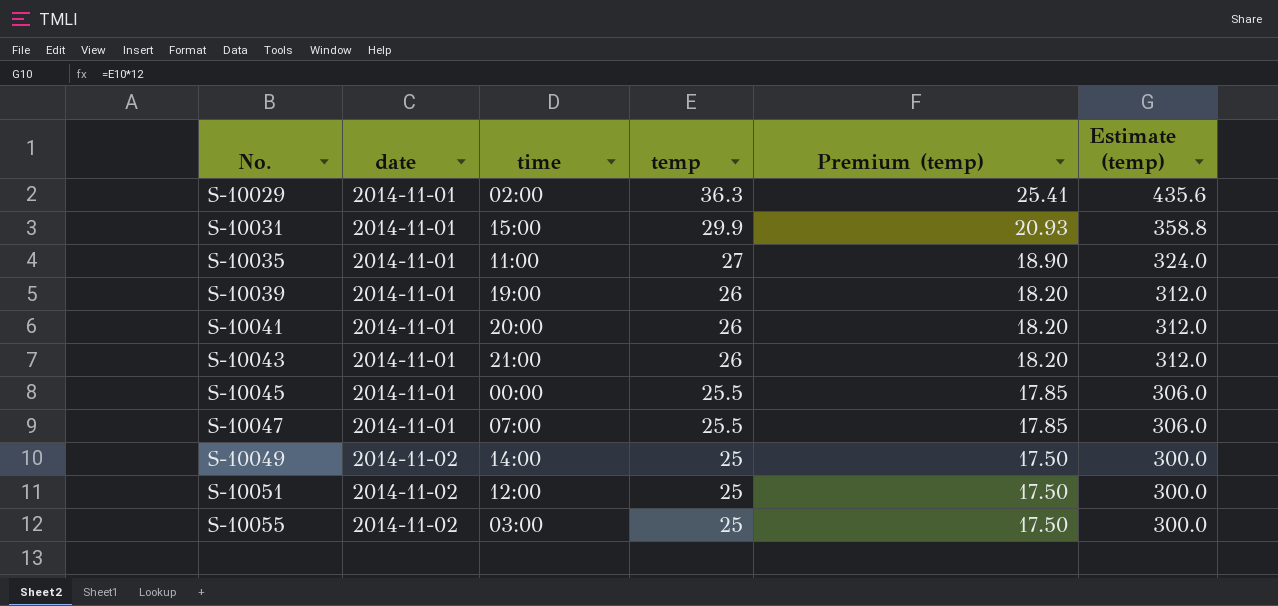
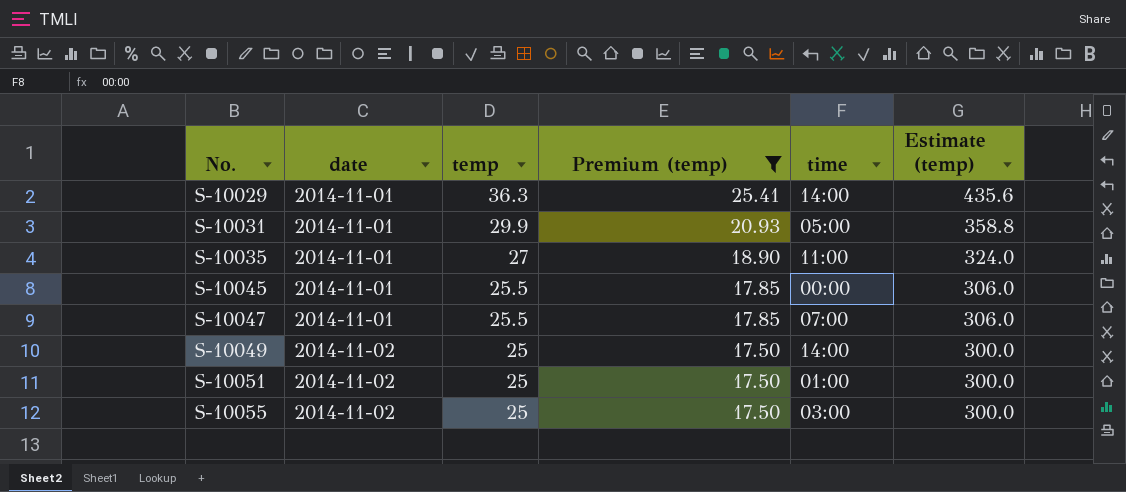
filter: none -> Premium (temp) != 18.20
column time | position: 3 -> 5
S-10029 | time: 02:00 -> 14:00
S-10031 | time: 15:00 -> 05:00
S-10051 | time: 12:00 -> 01:00

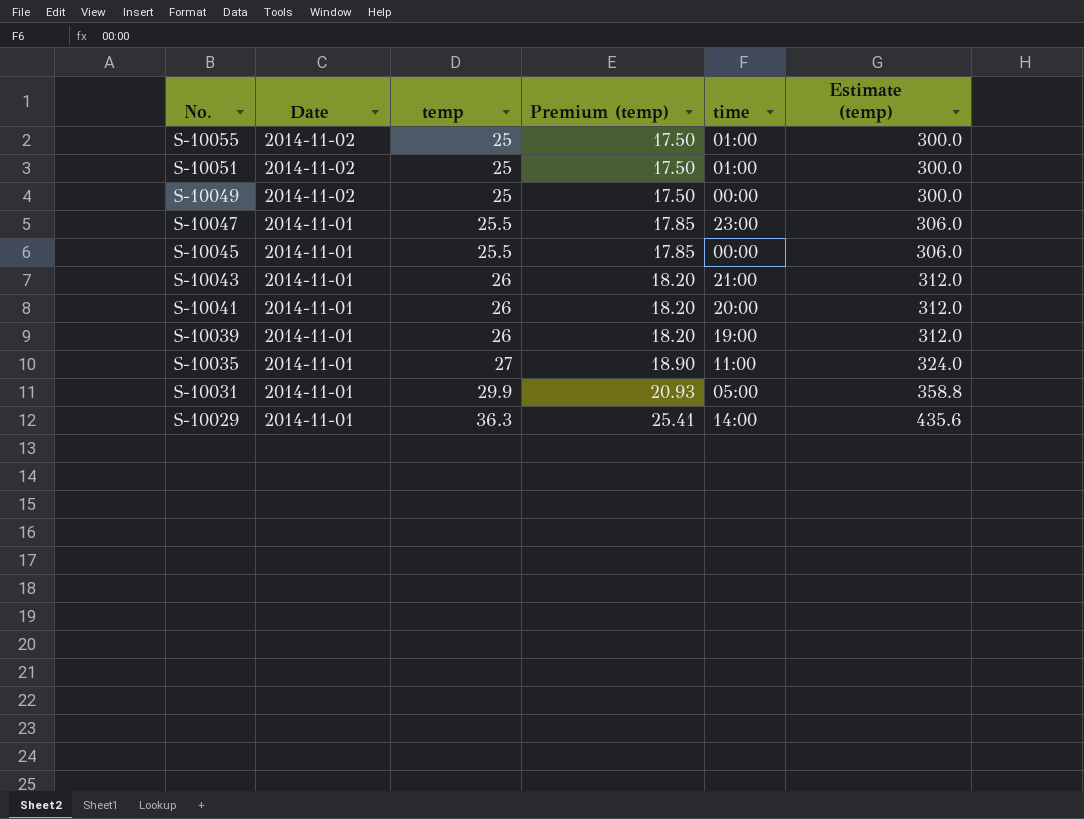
filter: Premium (temp) != 18.20 -> none
row order: No. ascending -> No. descending
column name: date -> Date
S-10055 | time: 03:00 -> 01:00
S-10049 | time: 14:00 -> 00:00
S-10047 | time: 07:00 -> 23:00

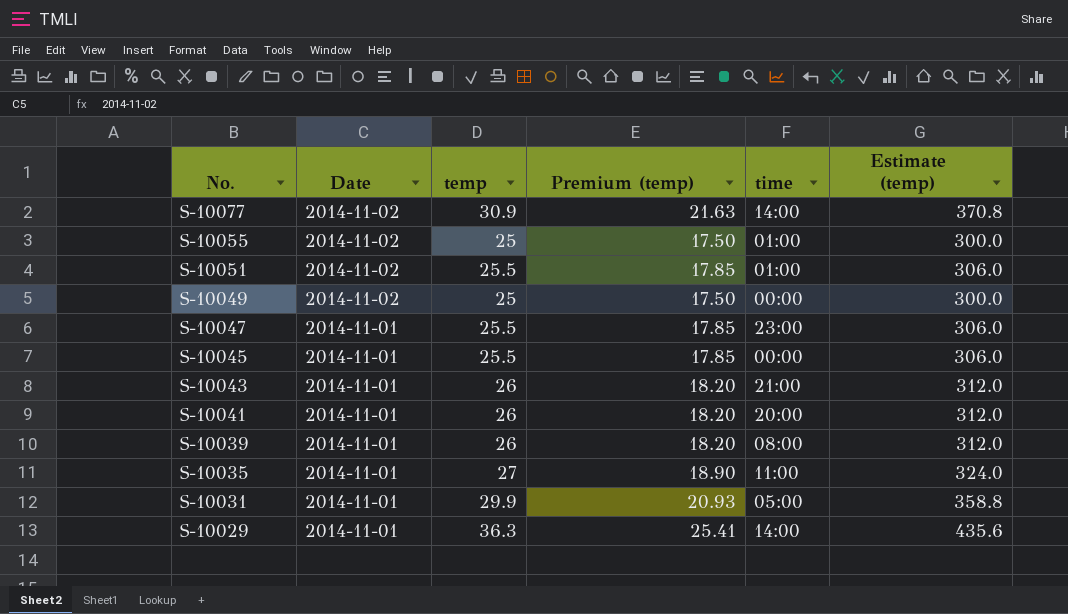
row S-10077: none -> 2014-11-02 | 30.9 | 21.63 | 14:00 | 370.8
S-10051 | temp: 25 -> 25.5
S-10051 | Premium (temp): 17.50 -> 17.85
S-10051 | Estimate (temp): 300.0 -> 306.0
S-10039 | time: 19:00 -> 08:00

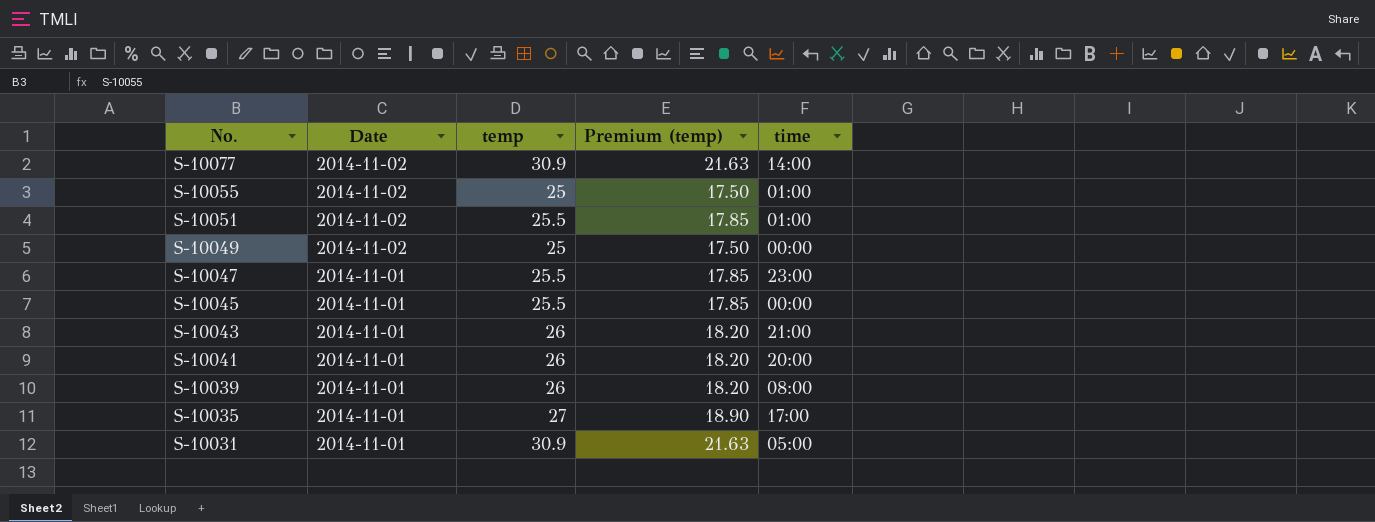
column Estimate (temp) | formula: [temp] * 12 -> none
row S-10029: 2014-11-01 | 36.3 | 25.41 | 14:00 | 435.6 -> none
S-10035 | time: 11:00 -> 17:00
S-10031 | temp: 29.9 -> 30.9
S-10031 | Premium (temp): 20.93 -> 21.63

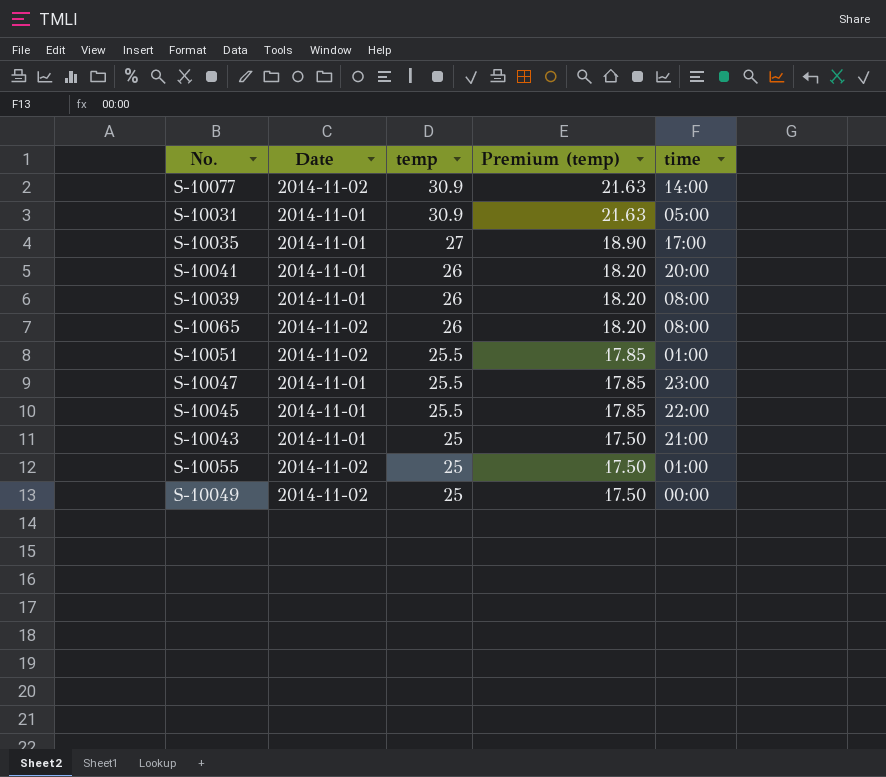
row order: No. descending -> temp descending
row S-10065: none -> 2014-11-02 | 26 | 18.20 | 08:00
S-10045 | time: 00:00 -> 22:00
S-10043 | temp: 26 -> 25
S-10043 | Premium (temp): 18.20 -> 17.50

